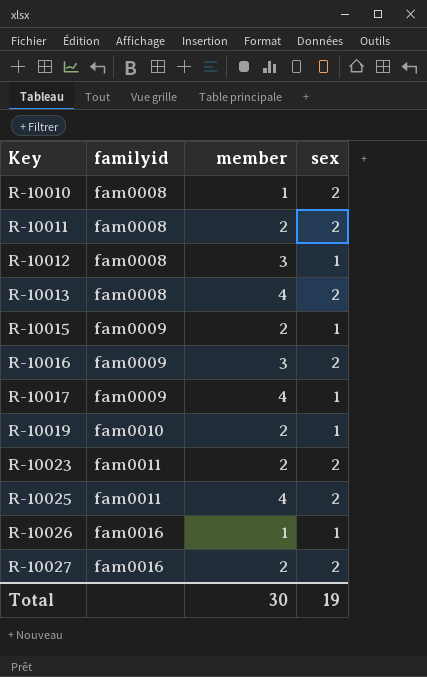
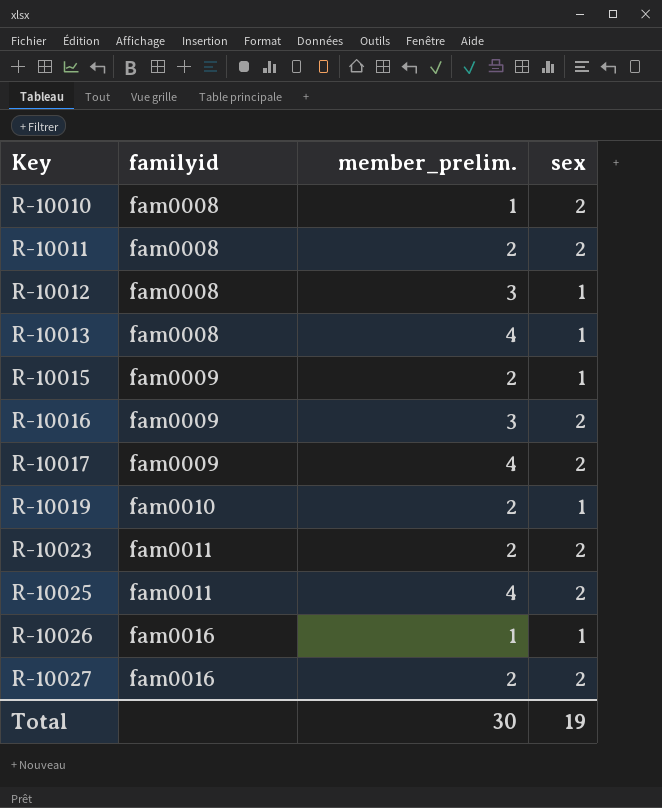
column name: member -> member_prelim.
R-10013 | sex: 2 -> 1
R-10017 | sex: 1 -> 2

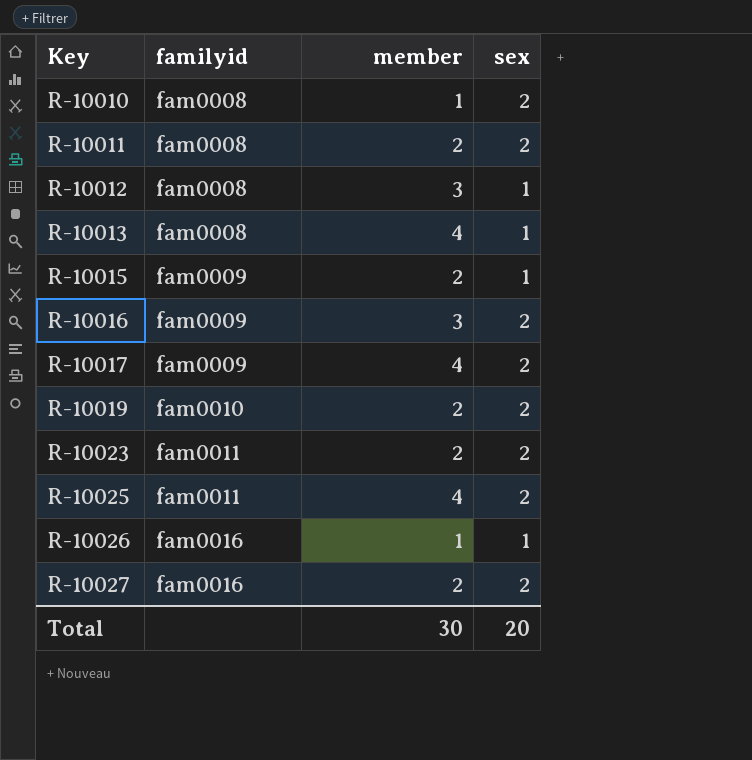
column name: member_prelim. -> member
R-10019 | sex: 1 -> 2
Total | sex: 19 -> 20

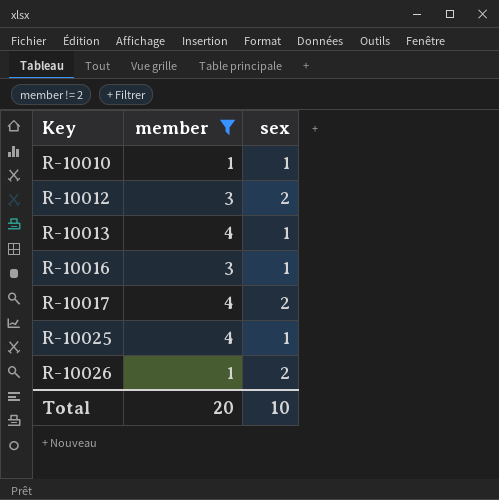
filter: none -> member != 2
column familyid | position: 2 -> none
R-10010 | sex: 2 -> 1
R-10012 | sex: 1 -> 2
R-10016 | sex: 2 -> 1
R-10025 | sex: 2 -> 1
R-10026 | sex: 1 -> 2
Total | member: 30 -> 20
Total | sex: 20 -> 10

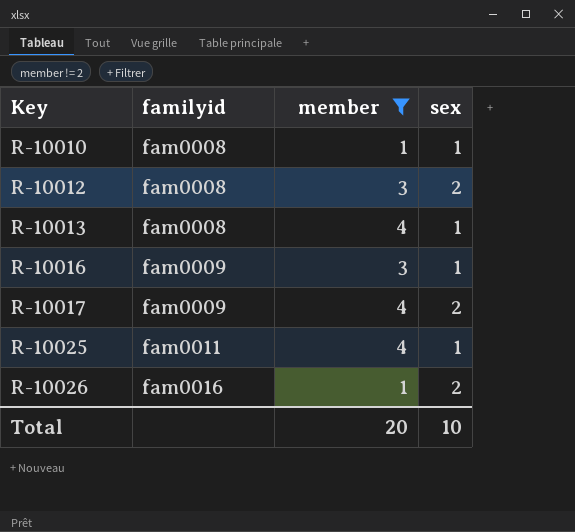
column familyid | position: none -> 2

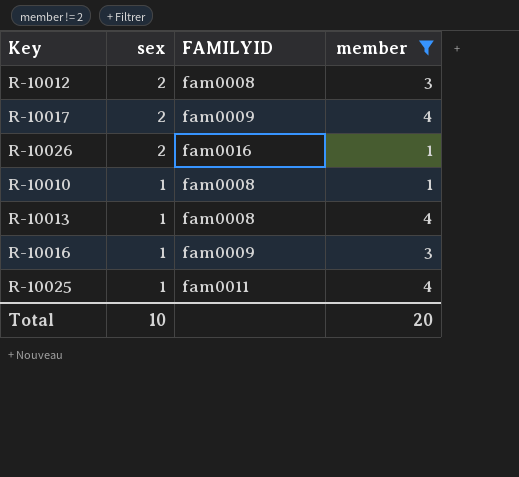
row order: Key ascending -> sex descending
column sex | position: 4 -> 2
column name: familyid -> FAMILYID

